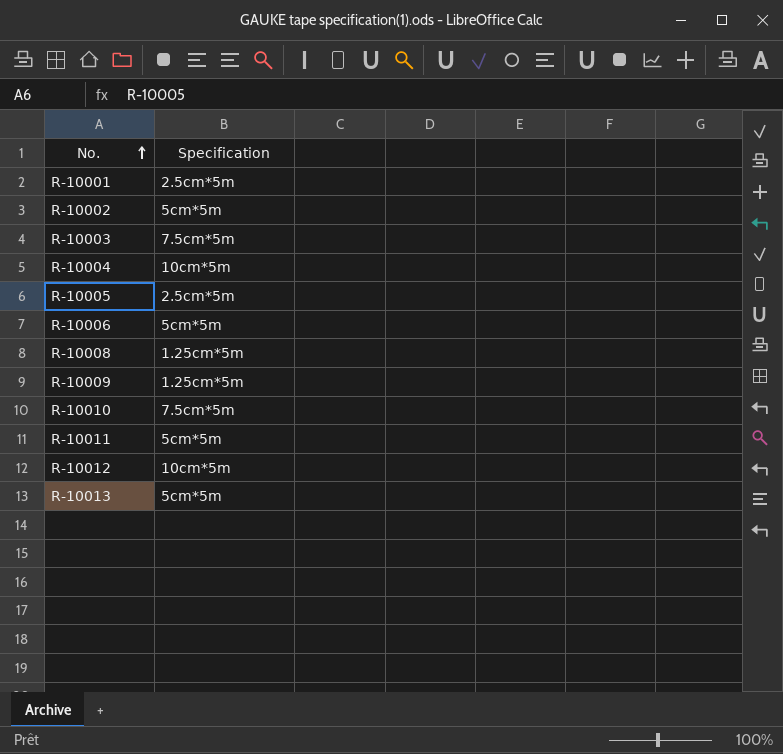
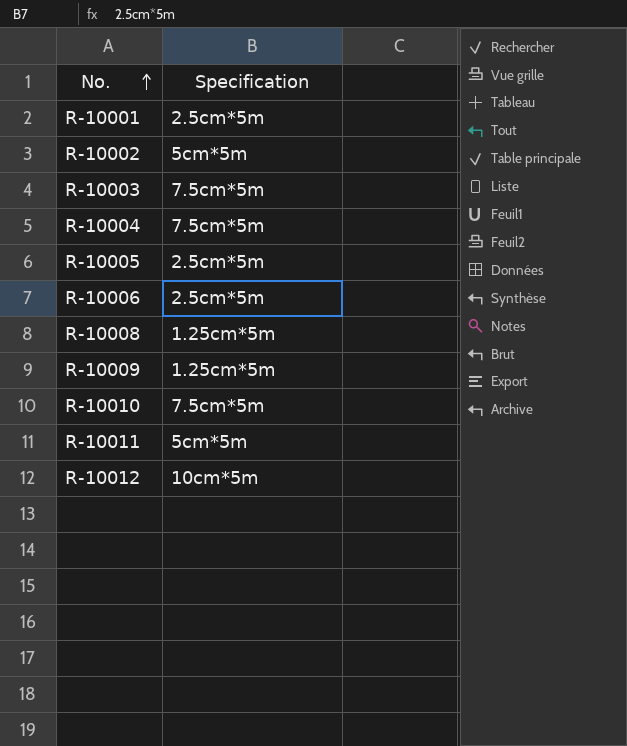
row R-10013: 5cm*5m -> none
R-10004 | Specification: 10cm*5m -> 7.5cm*5m
R-10006 | Specification: 5cm*5m -> 2.5cm*5m

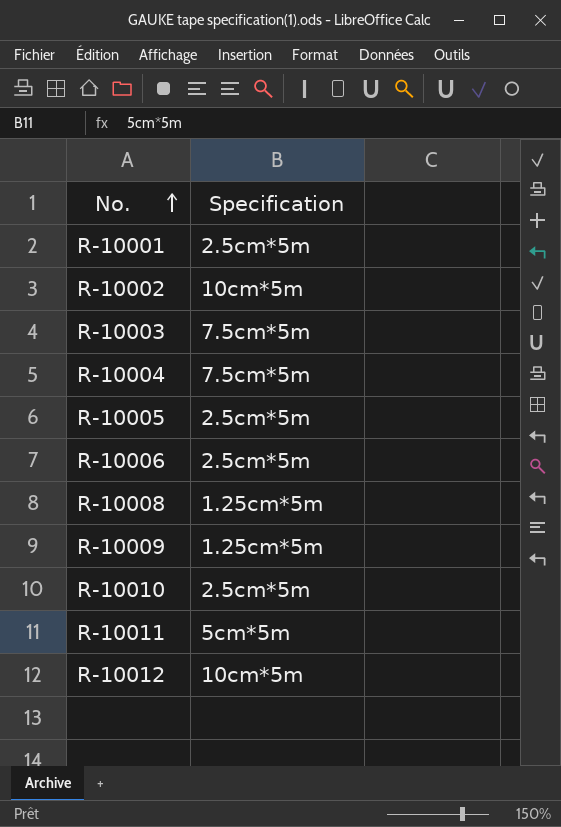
R-10002 | Specification: 5cm*5m -> 10cm*5m
R-10010 | Specification: 7.5cm*5m -> 2.5cm*5m

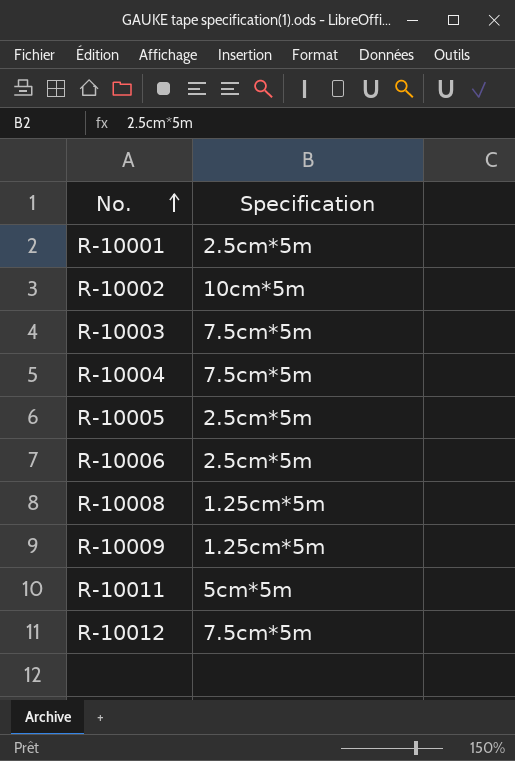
row R-10010: 2.5cm*5m -> none
R-10012 | Specification: 10cm*5m -> 7.5cm*5m

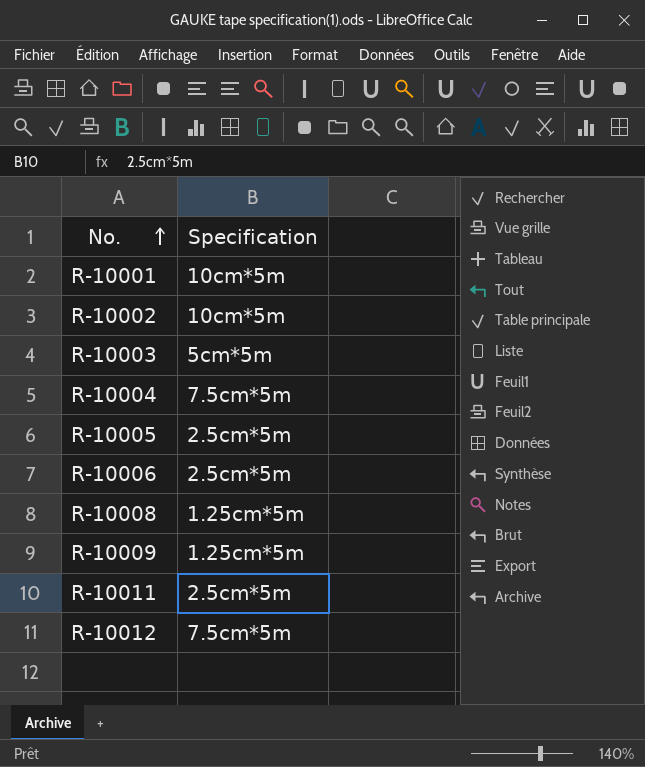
R-10001 | Specification: 2.5cm*5m -> 10cm*5m
R-10003 | Specification: 7.5cm*5m -> 5cm*5m
R-10011 | Specification: 5cm*5m -> 2.5cm*5m

